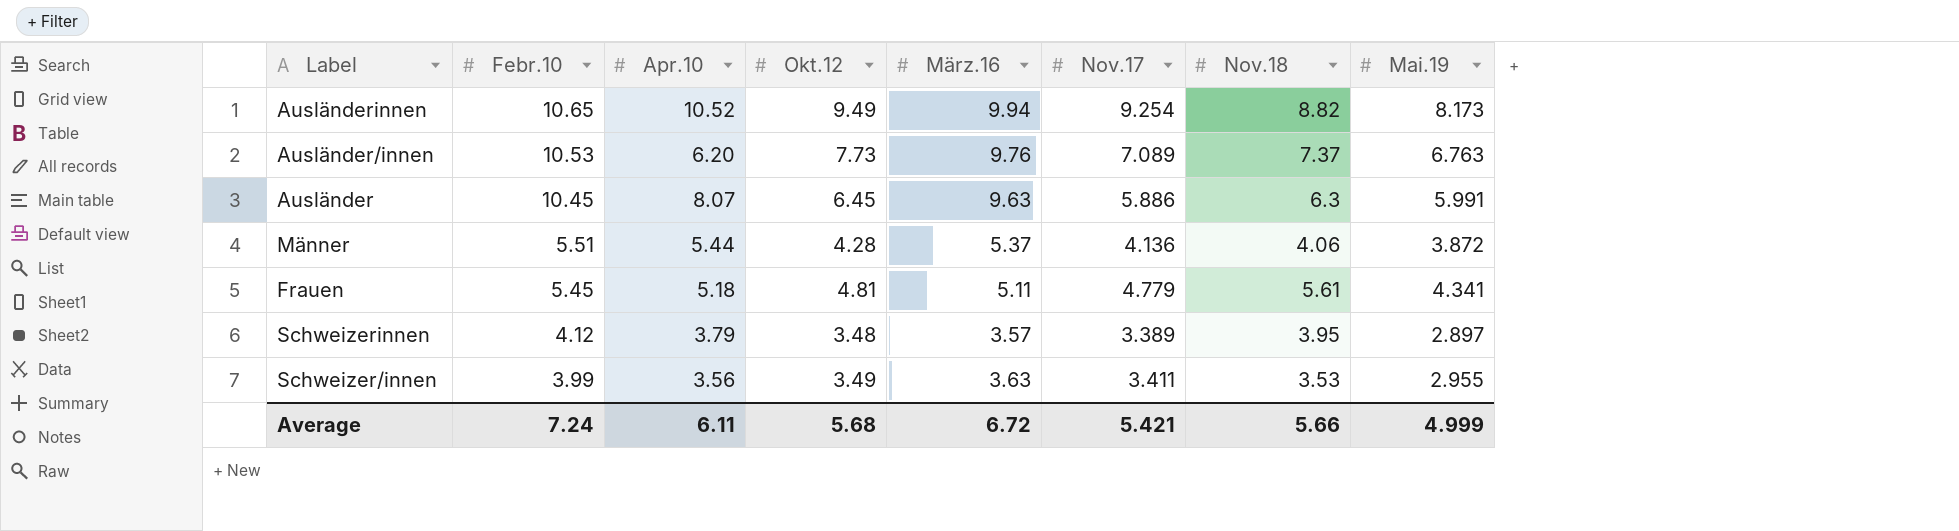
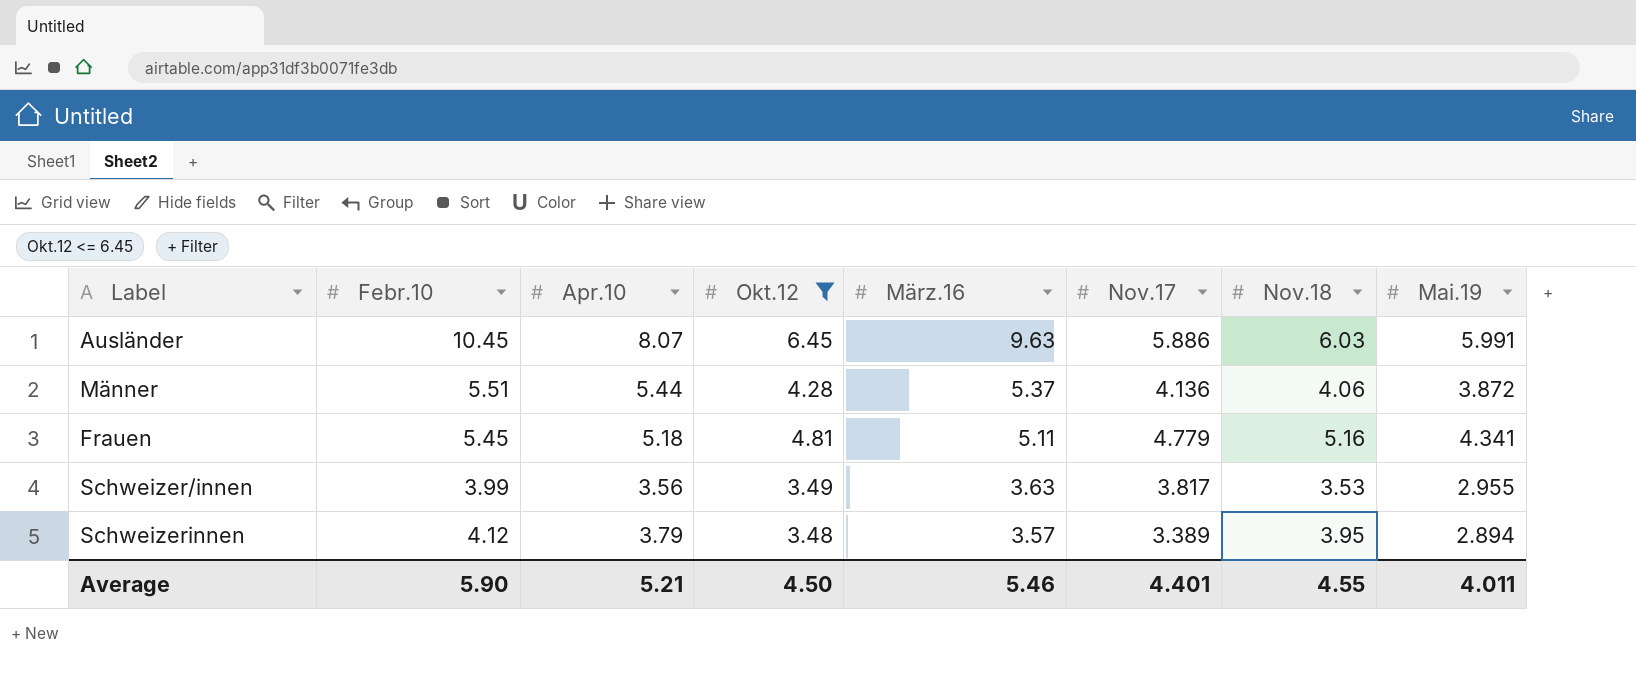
filter: none -> Okt.12 <= 6.45
row order: Febr.10 descending -> März.16 descending
Ausländer | Nov.18: 6.3 -> 6.03
Frauen | Nov.18: 5.61 -> 5.16
Schweizer/innen | Nov.17: 3.411 -> 3.817
Schweizerinnen | Mai.19: 2.897 -> 2.894
Average | Febr.10: 7.24 -> 5.90
Average | Apr.10: 6.11 -> 5.21
Average | Okt.12: 5.68 -> 4.50
Average | März.16: 6.72 -> 5.46
Average | Nov.17: 5.421 -> 4.401
Average | Nov.18: 5.66 -> 4.55
Average | Mai.19: 4.999 -> 4.011

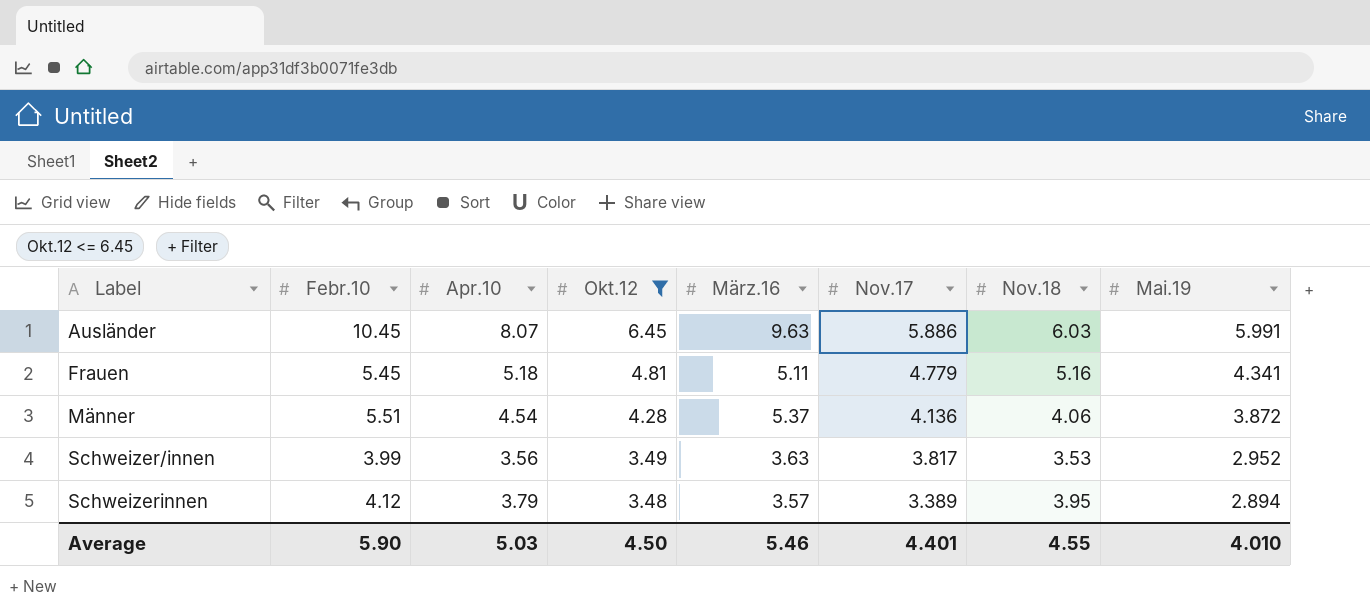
row order: März.16 descending -> Label ascending
Männer | Apr.10: 5.44 -> 4.54
Schweizer/innen | Mai.19: 2.955 -> 2.952
Average | Apr.10: 5.21 -> 5.03
Average | Mai.19: 4.011 -> 4.010

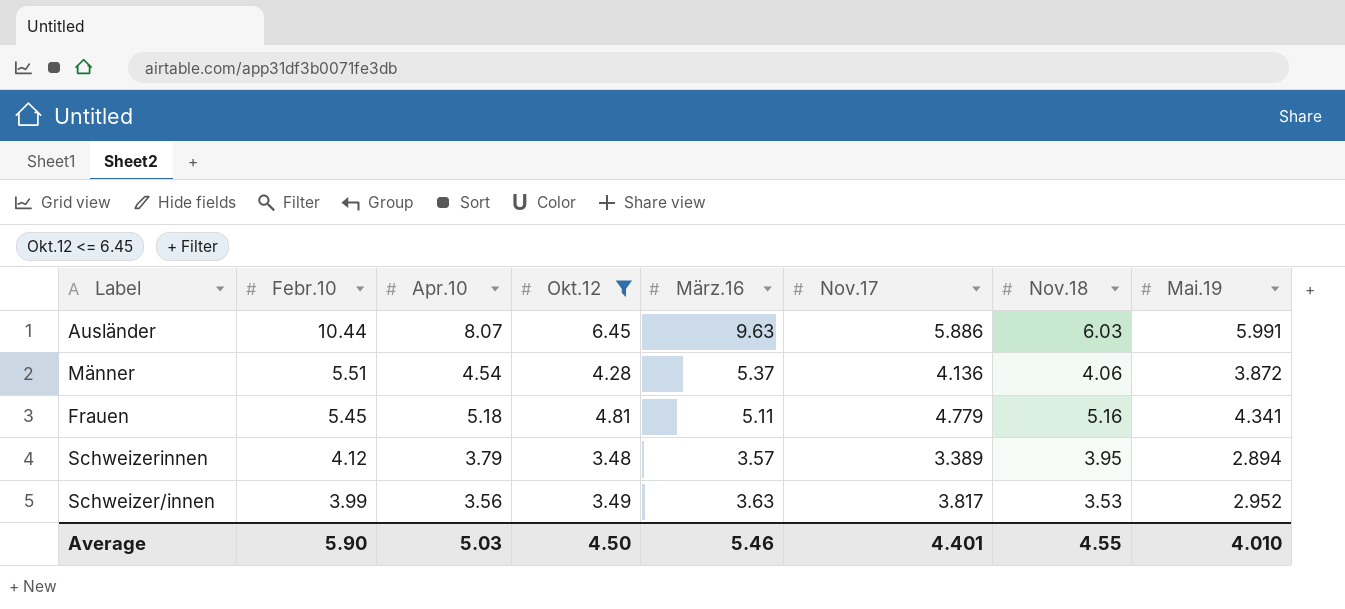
row order: Label ascending -> Febr.10 descending
Ausländer | Febr.10: 10.45 -> 10.44

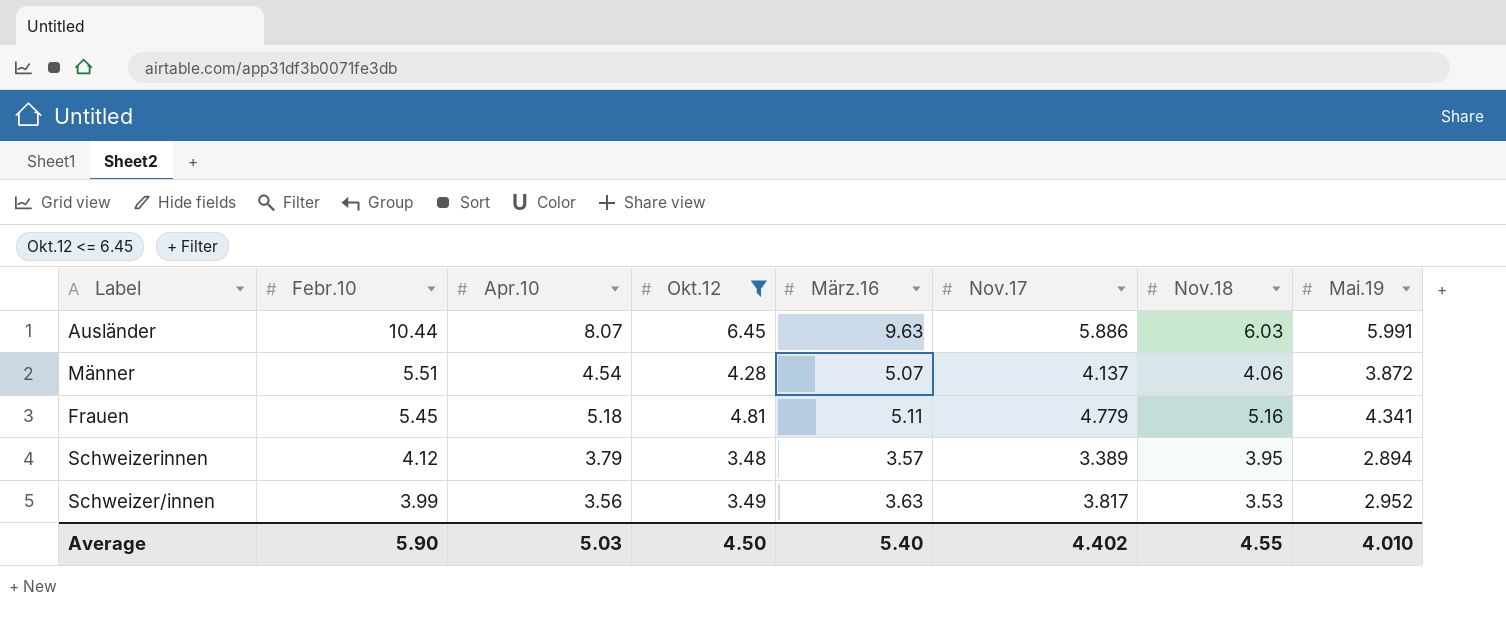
Männer | März.16: 5.37 -> 5.07
Männer | Nov.17: 4.136 -> 4.137
Average | März.16: 5.46 -> 5.40
Average | Nov.17: 4.401 -> 4.402

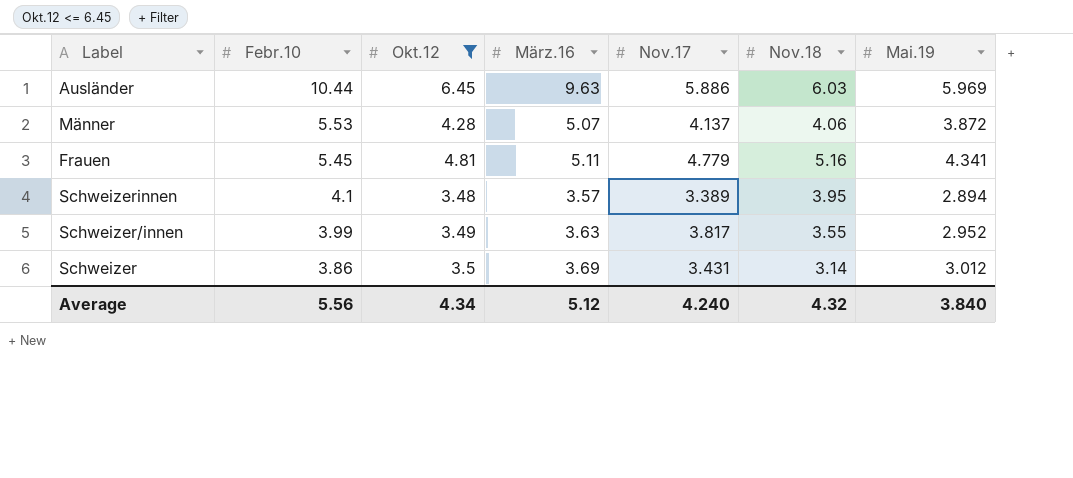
column Apr.10 | position: 3 -> none
Ausländer | Mai.19: 5.991 -> 5.969
Männer | Febr.10: 5.51 -> 5.53
Schweizerinnen | Febr.10: 4.12 -> 4.1
Schweizer/innen | Nov.18: 3.53 -> 3.55
row Schweizer: none -> 3.86 | 3.5 | 3.69 | 3.431 | 3.14 | 3.012
Average | Febr.10: 5.90 -> 5.56
Average | Okt.12: 4.50 -> 4.34
Average | März.16: 5.40 -> 5.12
Average | Nov.17: 4.402 -> 4.240
Average | Nov.18: 4.55 -> 4.32
Average | Mai.19: 4.010 -> 3.840

